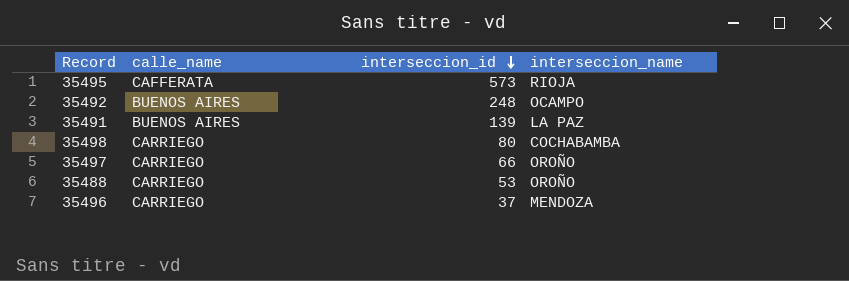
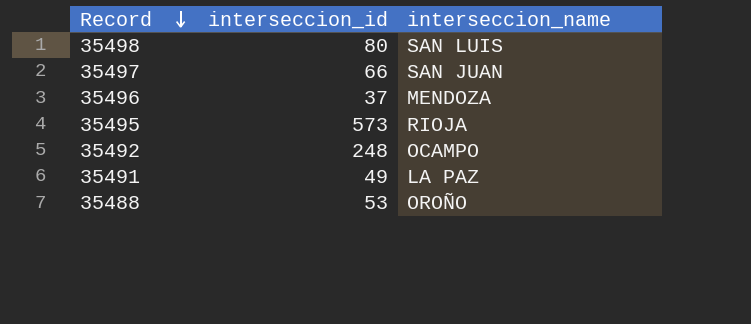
row order: interseccion_id descending -> Record descending
column calle_name | position: 2 -> none
35498 | interseccion_name: COCHABAMBA -> SAN LUIS
35497 | interseccion_name: OROÑO -> SAN JUAN
35491 | interseccion_id: 139 -> 49

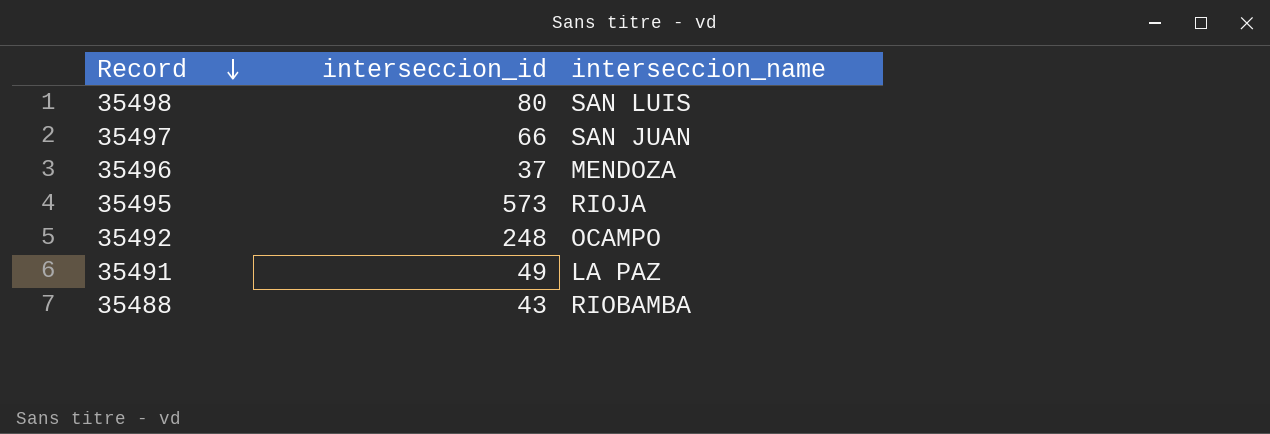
35488 | interseccion_id: 53 -> 43
35488 | interseccion_name: OROÑO -> RIOBAMBA

